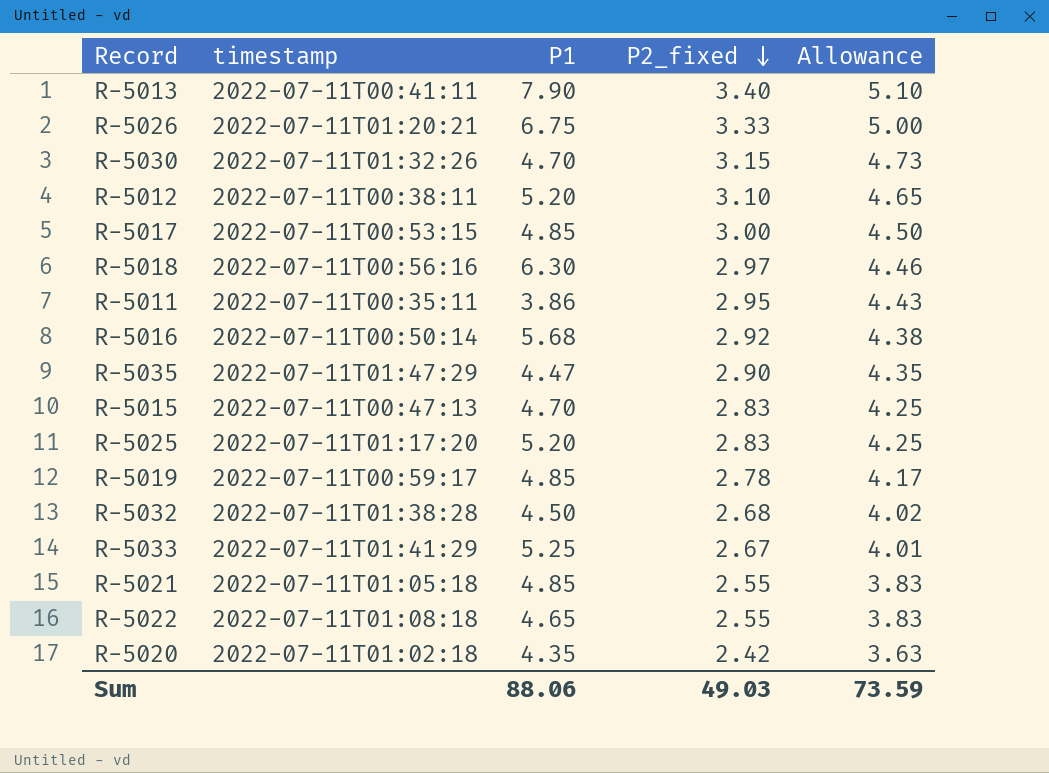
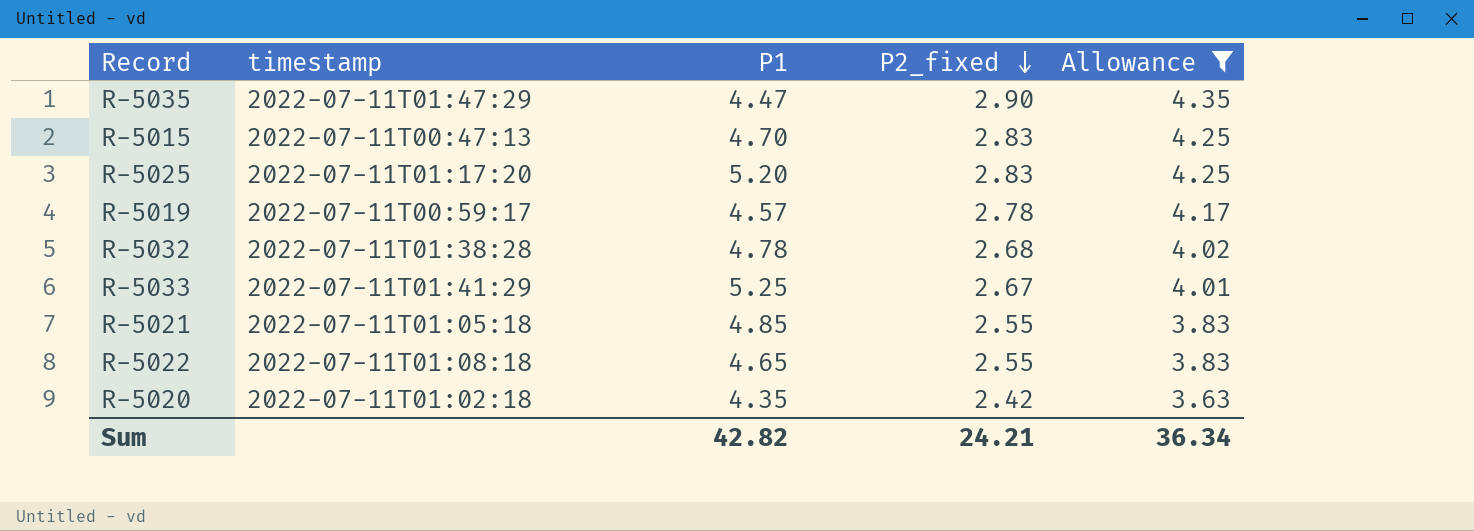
filter: none -> Allowance <= 4.35
R-5019 | P1: 4.85 -> 4.57
R-5032 | P1: 4.50 -> 4.78
Sum | P1: 88.06 -> 42.82
Sum | P2_fixed: 49.03 -> 24.21
Sum | Allowance: 73.59 -> 36.34

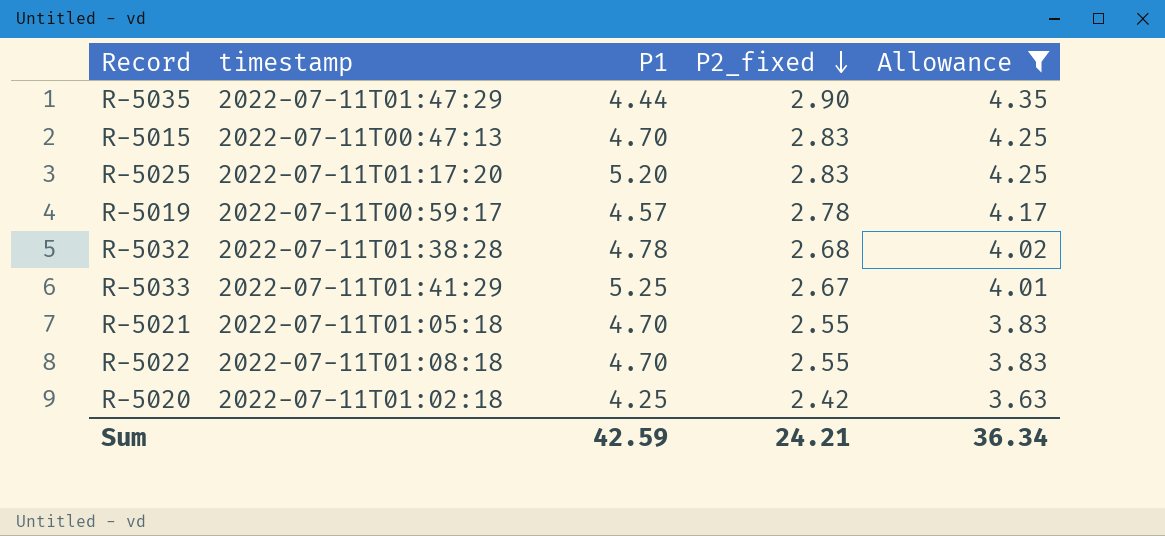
R-5035 | P1: 4.47 -> 4.44
R-5021 | P1: 4.85 -> 4.70
R-5022 | P1: 4.65 -> 4.70
R-5020 | P1: 4.35 -> 4.25
Sum | P1: 42.82 -> 42.59

